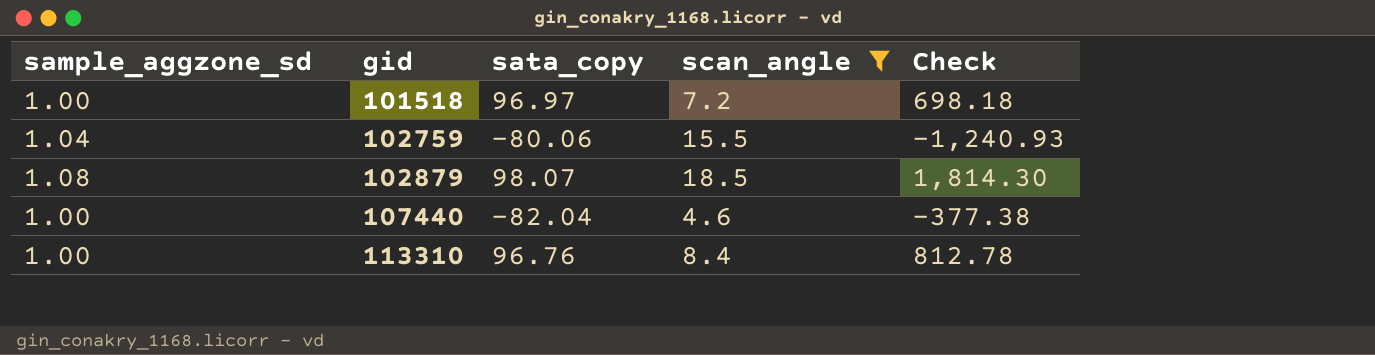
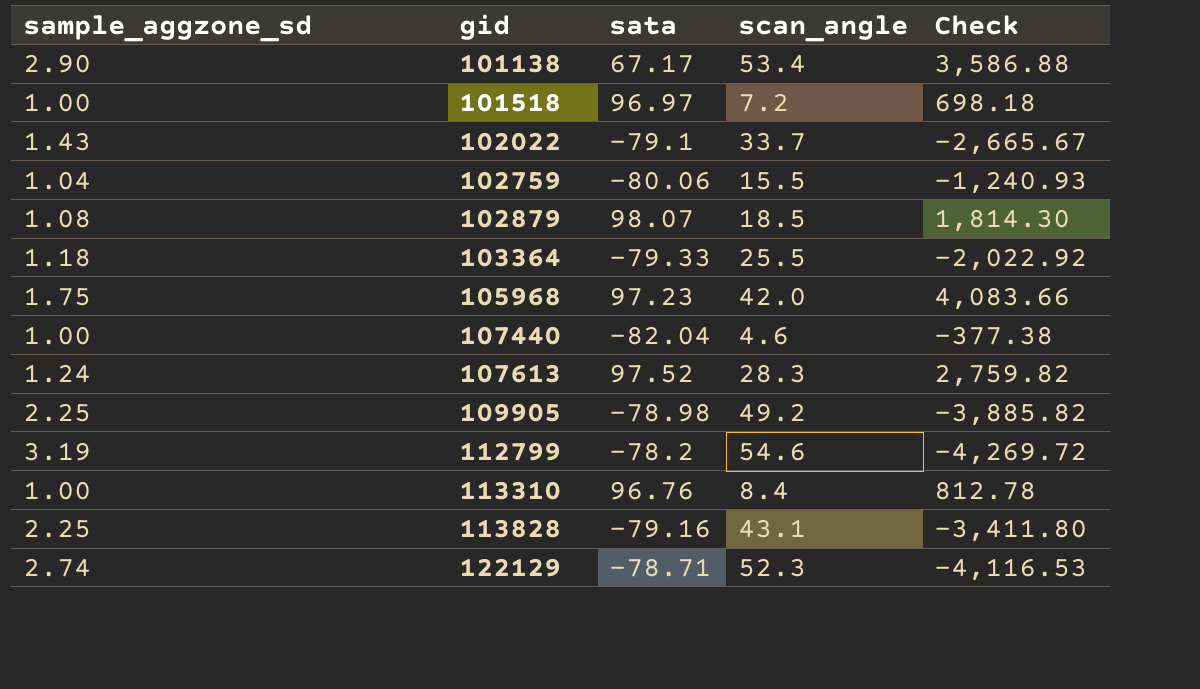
filter: scan_angle <= 18.5 -> none
column name: sata_copy -> sata

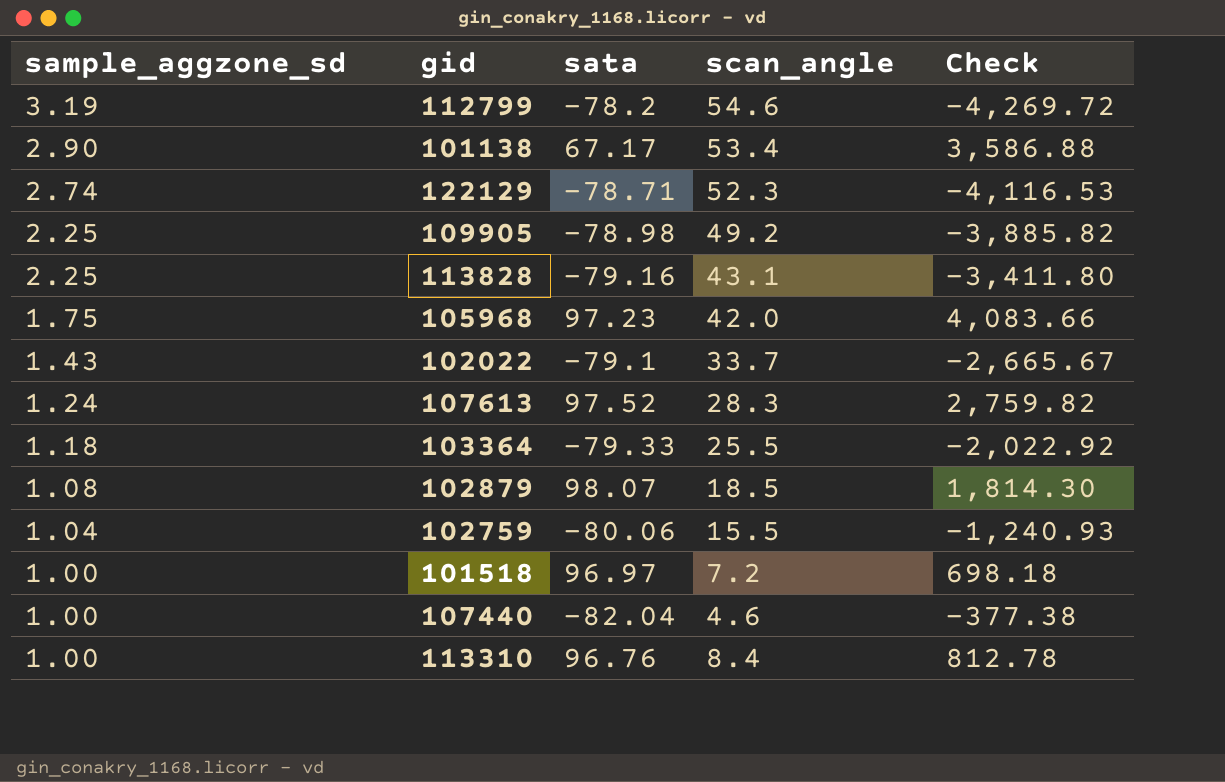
row order: gid ascending -> sample_aggzone_sd descending

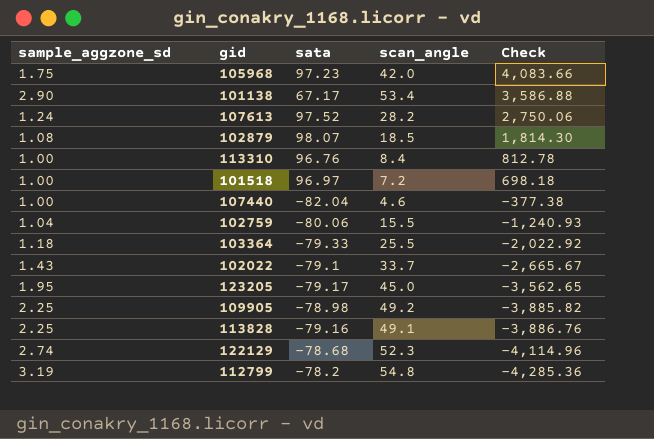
row order: sample_aggzone_sd descending -> Check descending
107613 | scan_angle: 28.3 -> 28.2
107613 | Check: 2,759.82 -> 2,750.06
row 123205: none -> 1.95 | -79.17 | 45.0 | -3,562.65
113828 | scan_angle: 43.1 -> 49.1
113828 | Check: -3,411.80 -> -3,886.76
122129 | sata: -78.71 -> -78.68
122129 | Check: -4,116.53 -> -4,114.96
112799 | scan_angle: 54.6 -> 54.8
112799 | Check: -4,269.72 -> -4,285.36

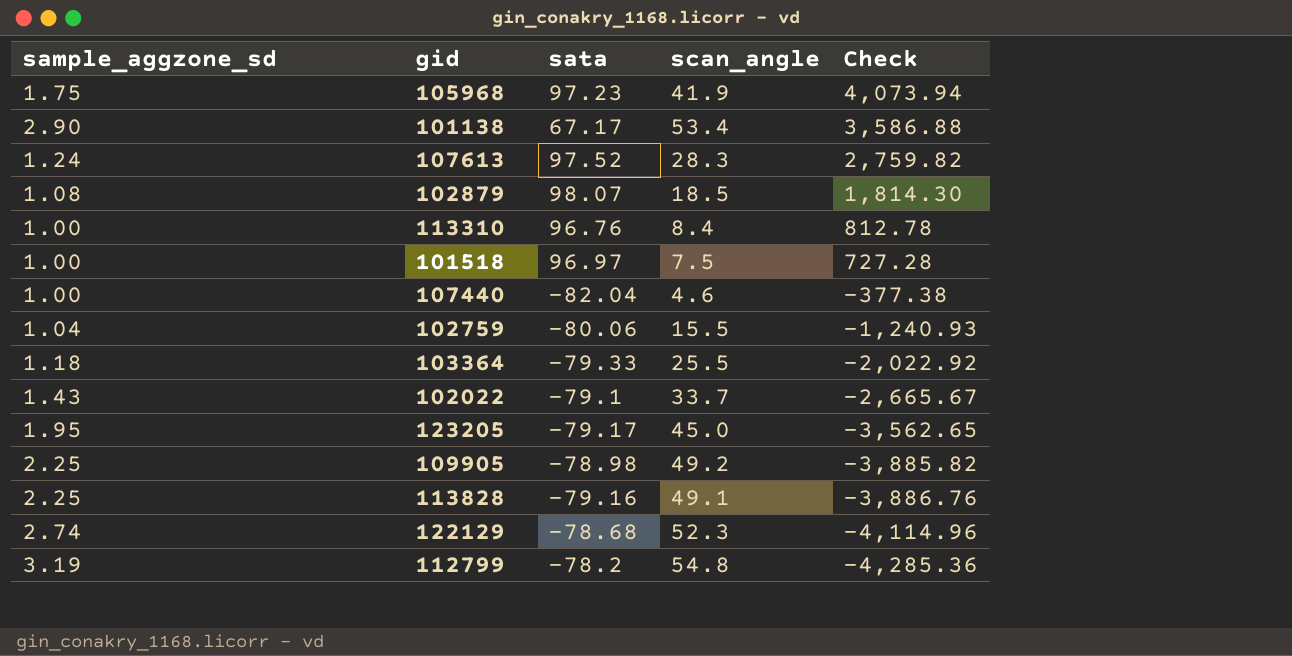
105968 | scan_angle: 42.0 -> 41.9
105968 | Check: 4,083.66 -> 4,073.94
107613 | scan_angle: 28.2 -> 28.3
107613 | Check: 2,750.06 -> 2,759.82
101518 | scan_angle: 7.2 -> 7.5
101518 | Check: 698.18 -> 727.28

